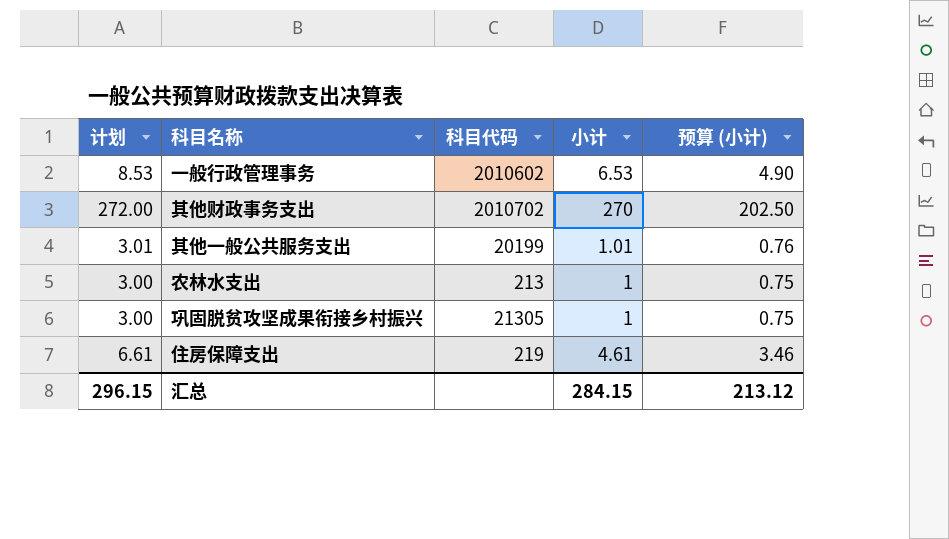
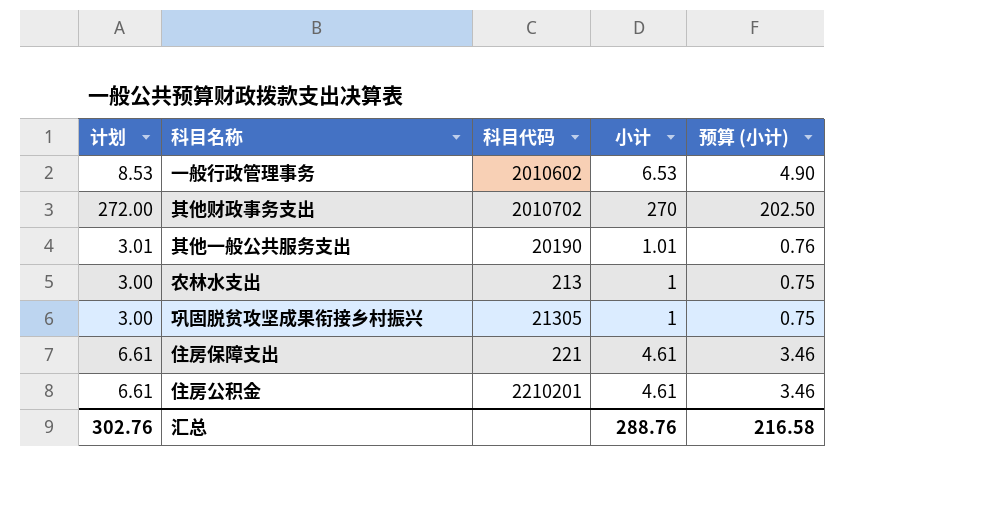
其他一般公共服务支出 | 科目代码: 20199 -> 20190
住房保障支出 | 科目代码: 219 -> 221
row 住房公积金: none -> 6.61 | 2210201 | 4.61 | 3.46
汇总 | 计划: 296.15 -> 302.76
汇总 | 小计: 284.15 -> 288.76
汇总 | 预算 (小计): 213.12 -> 216.58

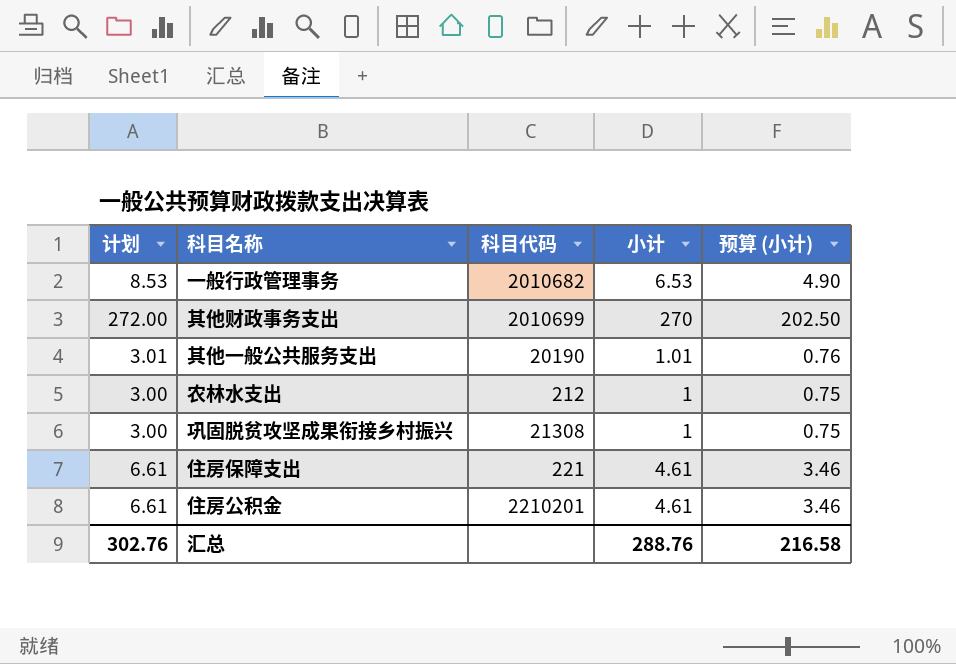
一般行政管理事务 | 科目代码: 2010602 -> 2010682
其他财政事务支出 | 科目代码: 2010702 -> 2010699
农林水支出 | 科目代码: 213 -> 212
巩固脱贫攻坚成果衔接乡村振兴 | 科目代码: 21305 -> 21308

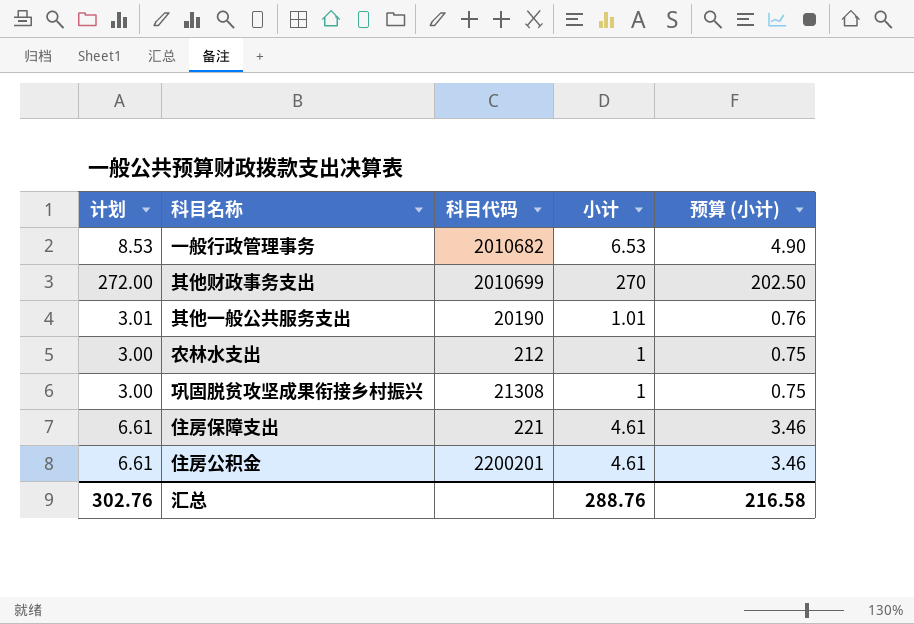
住房公积金 | 科目代码: 2210201 -> 2200201

